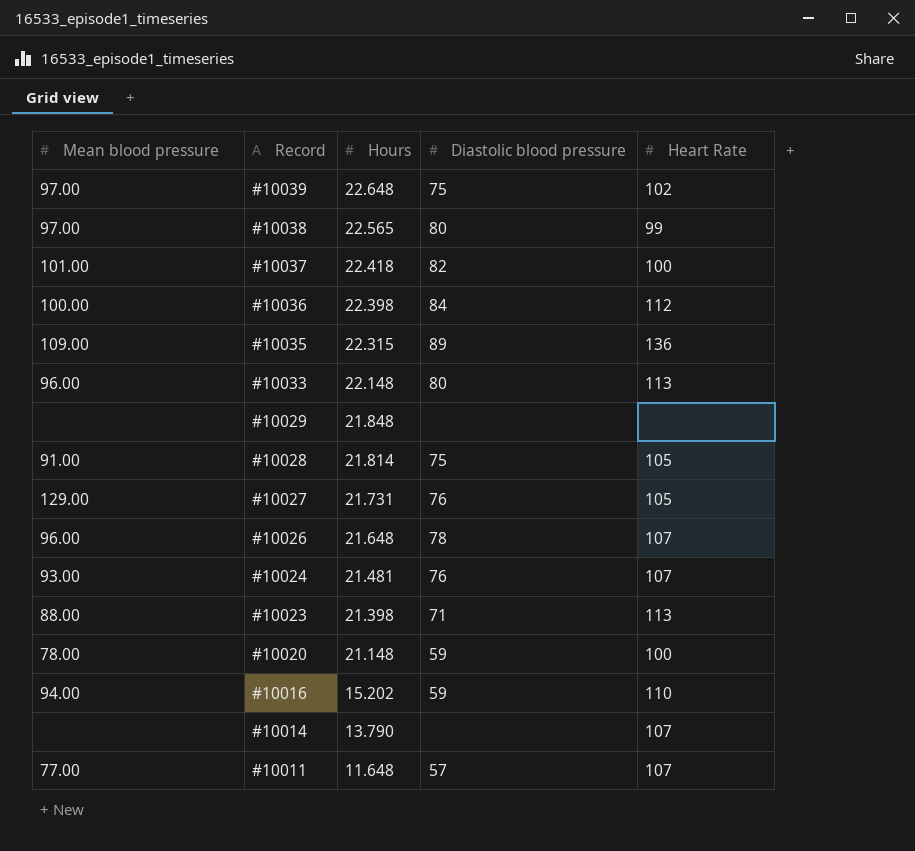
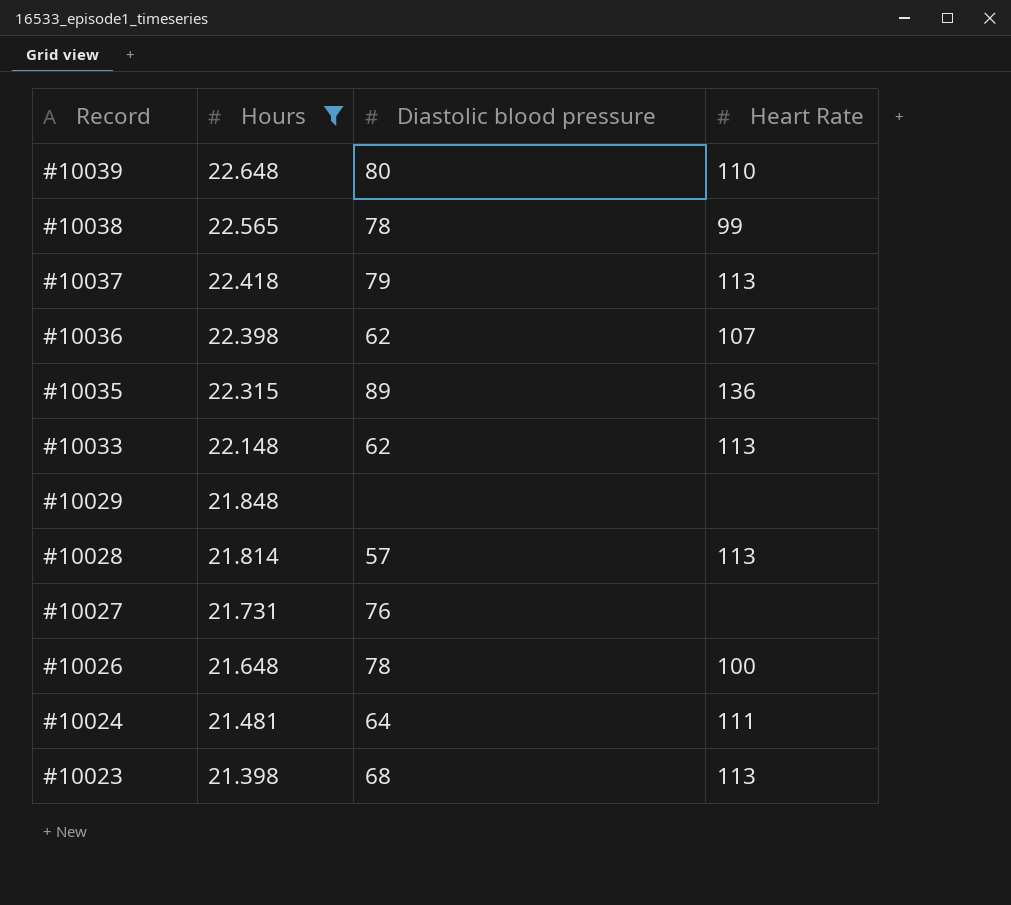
filter: none -> Hours >= 21.398
column Mean blood pressure | position: 1 -> none
#10039 | Diastolic blood pressure: 75 -> 80
#10039 | Heart Rate: 102 -> 110
#10038 | Diastolic blood pressure: 80 -> 78
#10037 | Diastolic blood pressure: 82 -> 79
#10037 | Heart Rate: 100 -> 113
#10036 | Diastolic blood pressure: 84 -> 62
#10036 | Heart Rate: 112 -> 107
#10033 | Diastolic blood pressure: 80 -> 62
#10028 | Diastolic blood pressure: 75 -> 57
#10028 | Heart Rate: 105 -> 113
#10027 | Heart Rate: 105 -> none
#10026 | Heart Rate: 107 -> 100
#10024 | Diastolic blood pressure: 76 -> 64
#10024 | Heart Rate: 107 -> 111
#10023 | Diastolic blood pressure: 71 -> 68

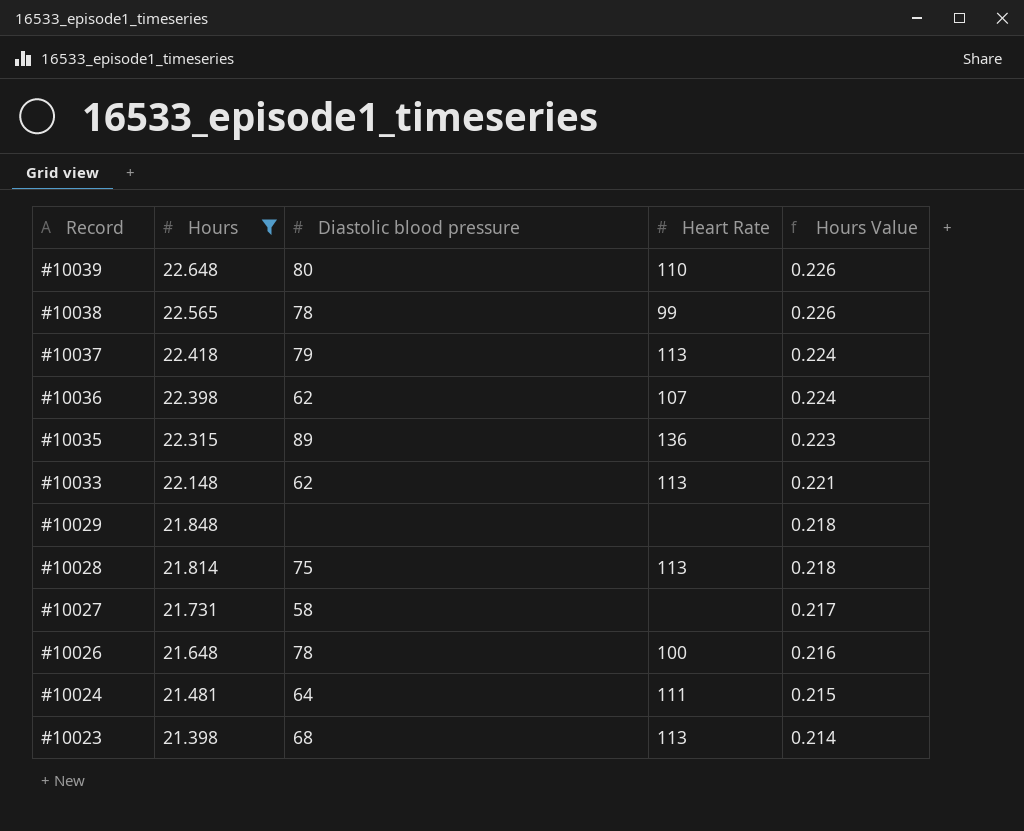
column Hours Value | formula: none -> [Hours] * 0.01
#10028 | Diastolic blood pressure: 57 -> 75
#10027 | Diastolic blood pressure: 76 -> 58

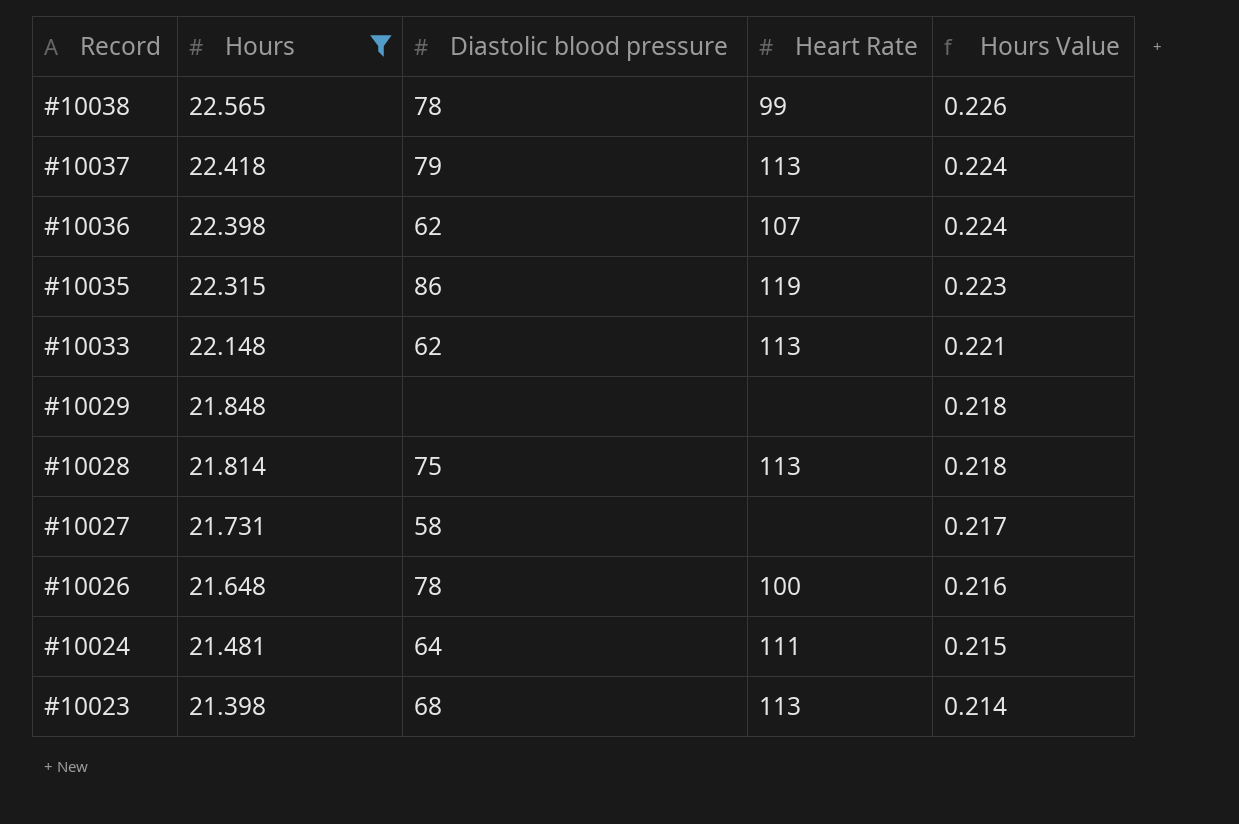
row #10039: 22.648 | 80 | 110 | 0.226 -> none
#10035 | Diastolic blood pressure: 89 -> 86
#10035 | Heart Rate: 136 -> 119

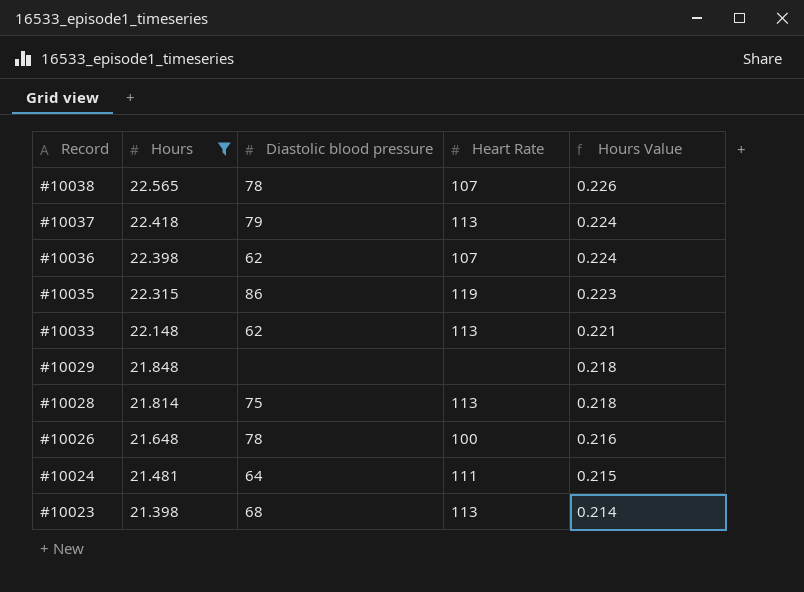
row #10027: 21.731 | 58 | none | 0.217 -> none
#10038 | Heart Rate: 99 -> 107

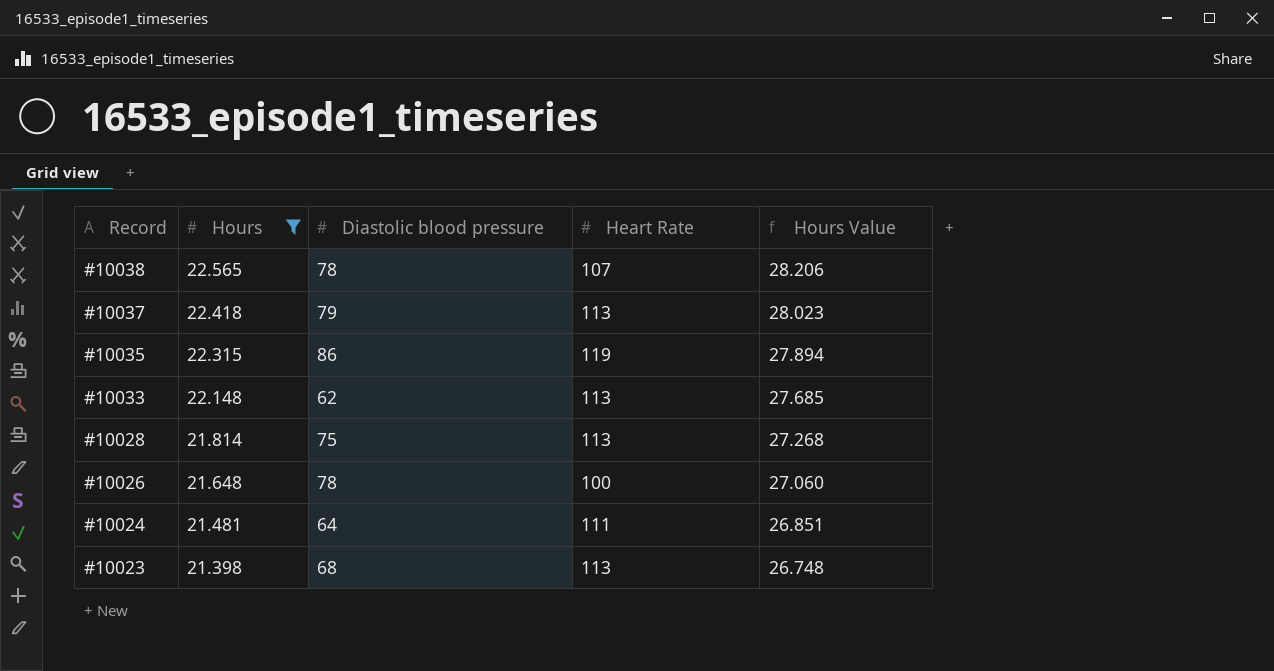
column Hours Value | formula: [Hours] * 0.01 -> [Hours] * 1.25
row #10036: 22.398 | 62 | 107 | 0.224 -> none
row #10029: 21.848 | none | none | 0.218 -> none

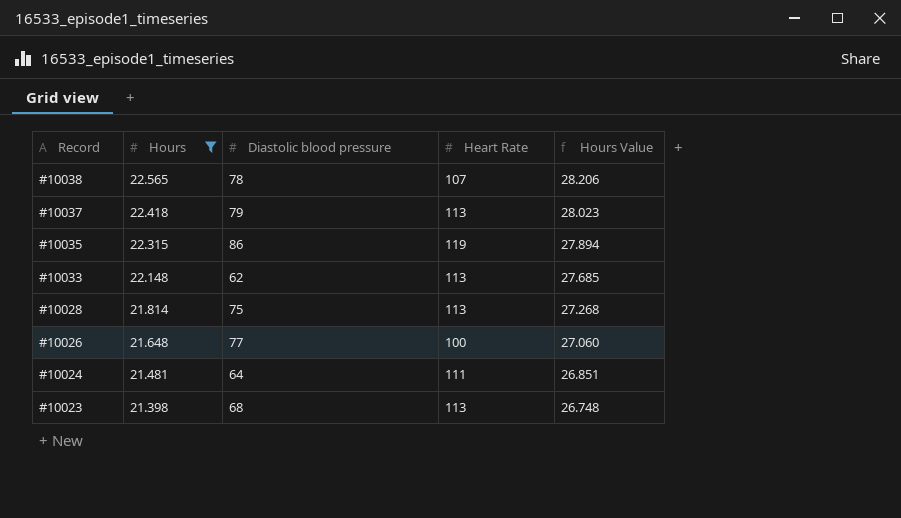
#10026 | Diastolic blood pressure: 78 -> 77

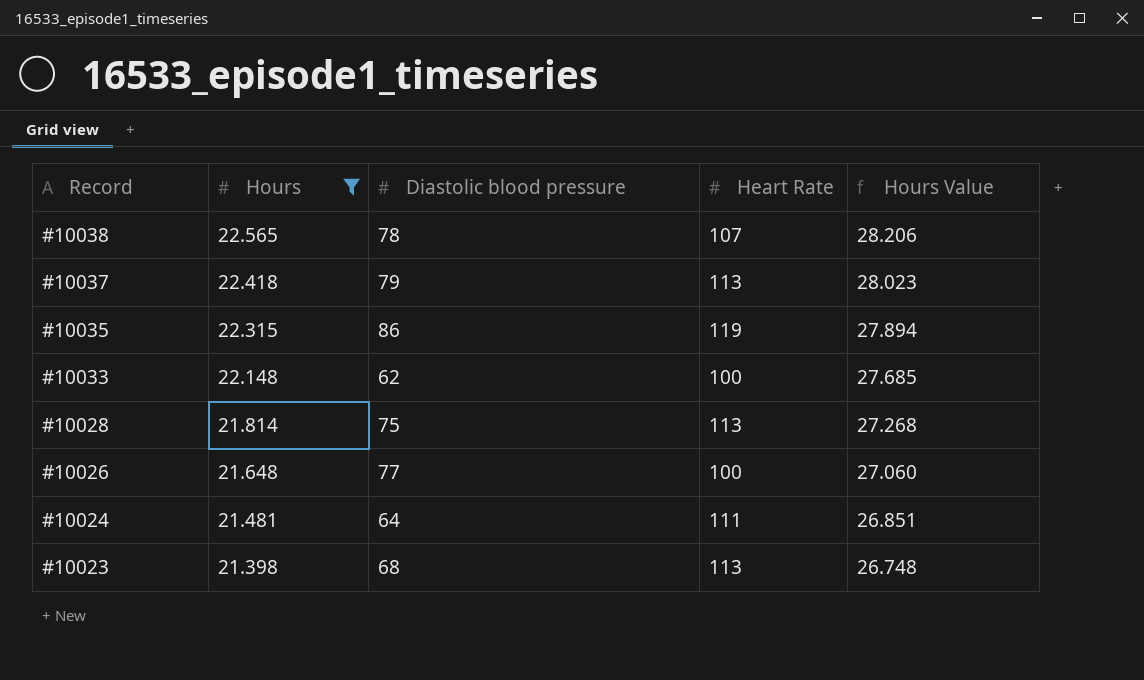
#10033 | Heart Rate: 113 -> 100

